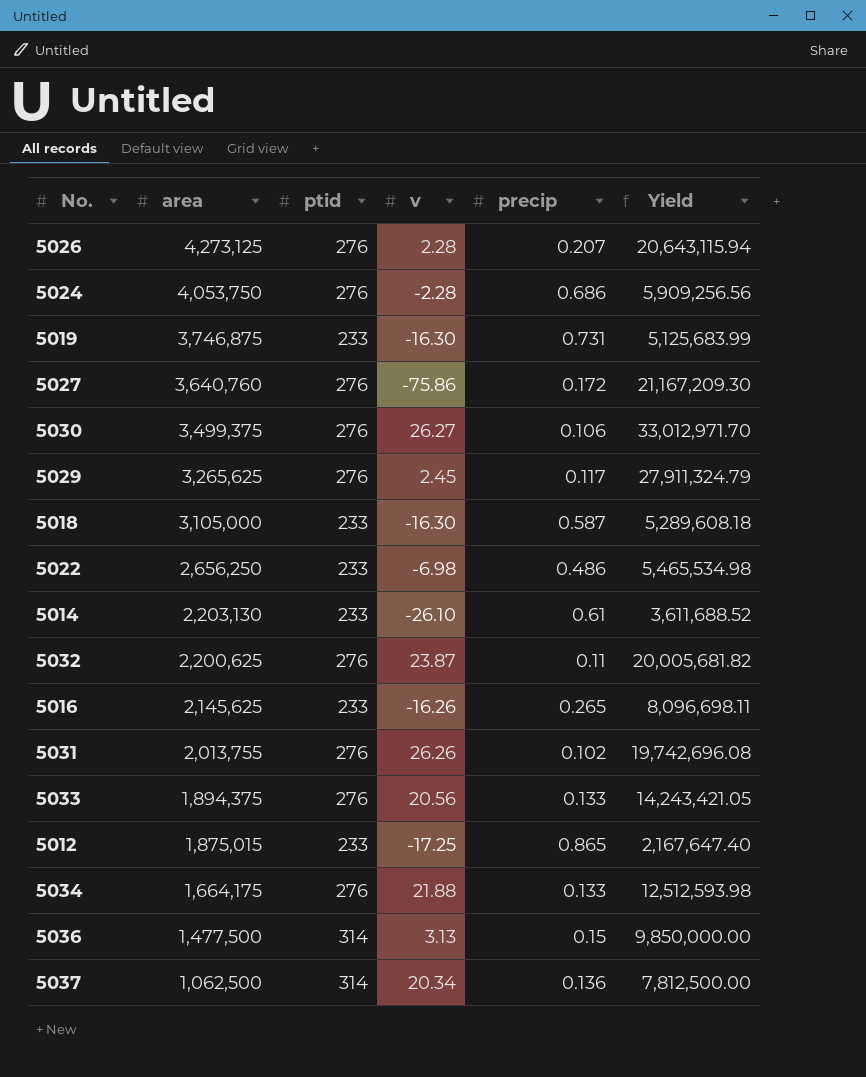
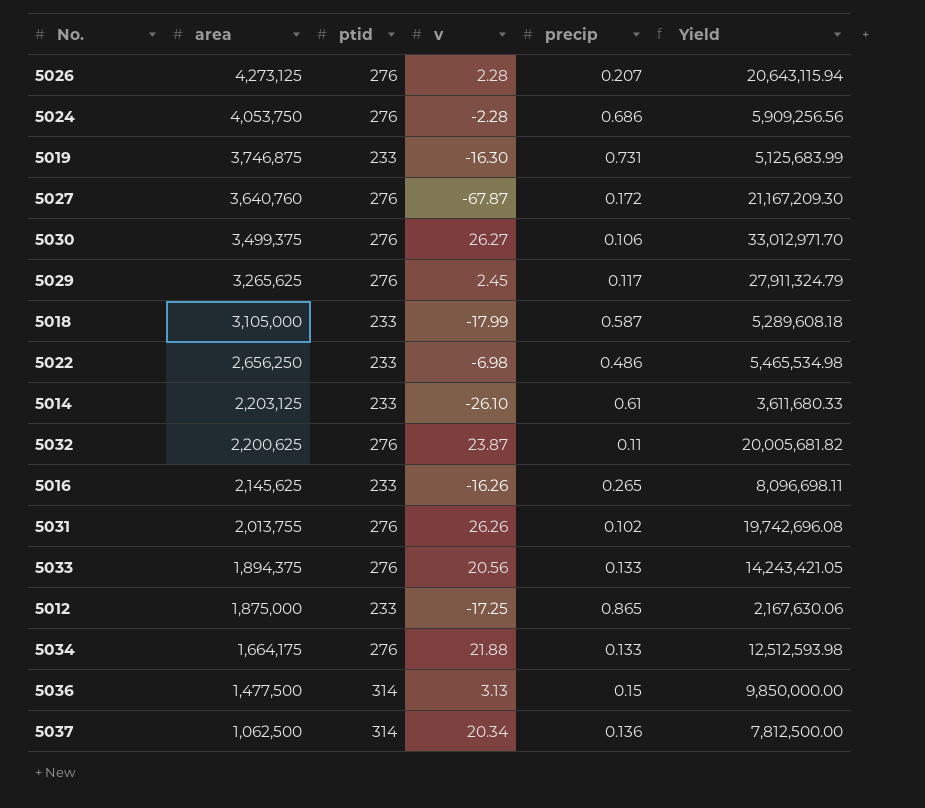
5027 | v: -75.86 -> -67.87
5018 | v: -16.30 -> -17.99
5014 | area: 2,203,130 -> 2,203,125
5014 | Yield: 3,611,688.52 -> 3,611,680.33
5012 | area: 1,875,015 -> 1,875,000
5012 | Yield: 2,167,647.40 -> 2,167,630.06

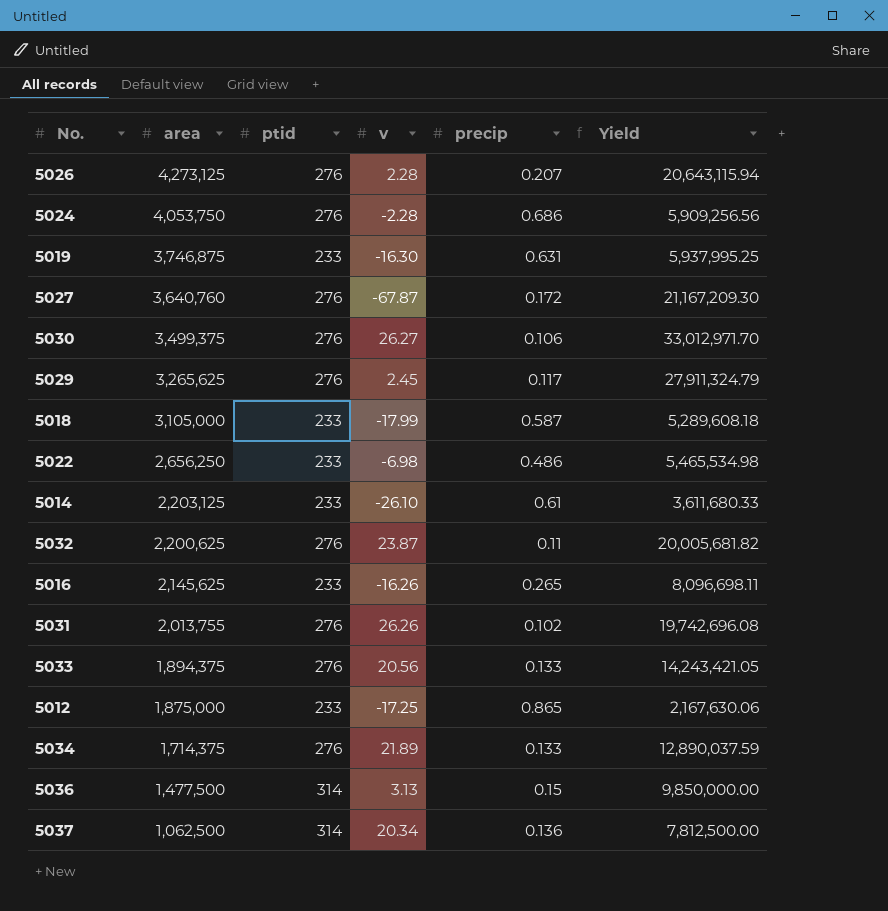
5019 | precip: 0.731 -> 0.631
5019 | Yield: 5,125,683.99 -> 5,937,995.25
5034 | area: 1,664,175 -> 1,714,375
5034 | v: 21.88 -> 21.89
5034 | Yield: 12,512,593.98 -> 12,890,037.59

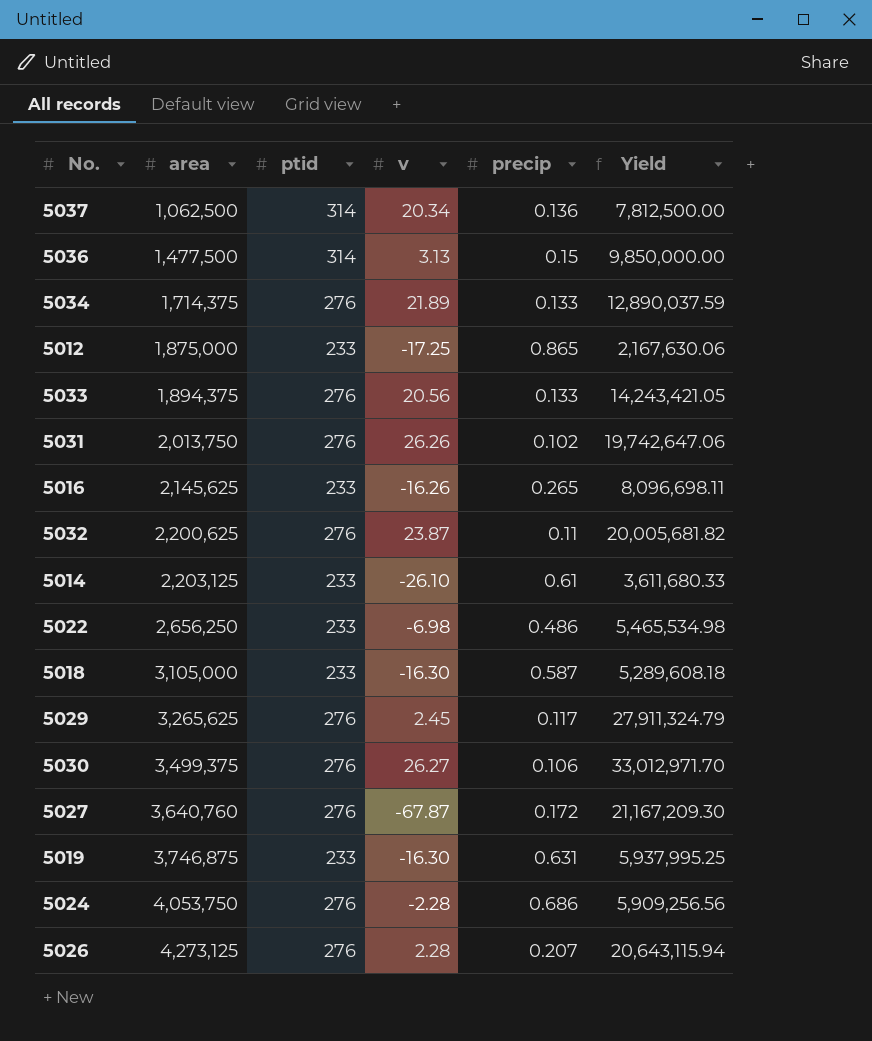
row order: area descending -> area ascending
5031 | area: 2,013,755 -> 2,013,750
5031 | Yield: 19,742,696.08 -> 19,742,647.06
5018 | v: -17.99 -> -16.30

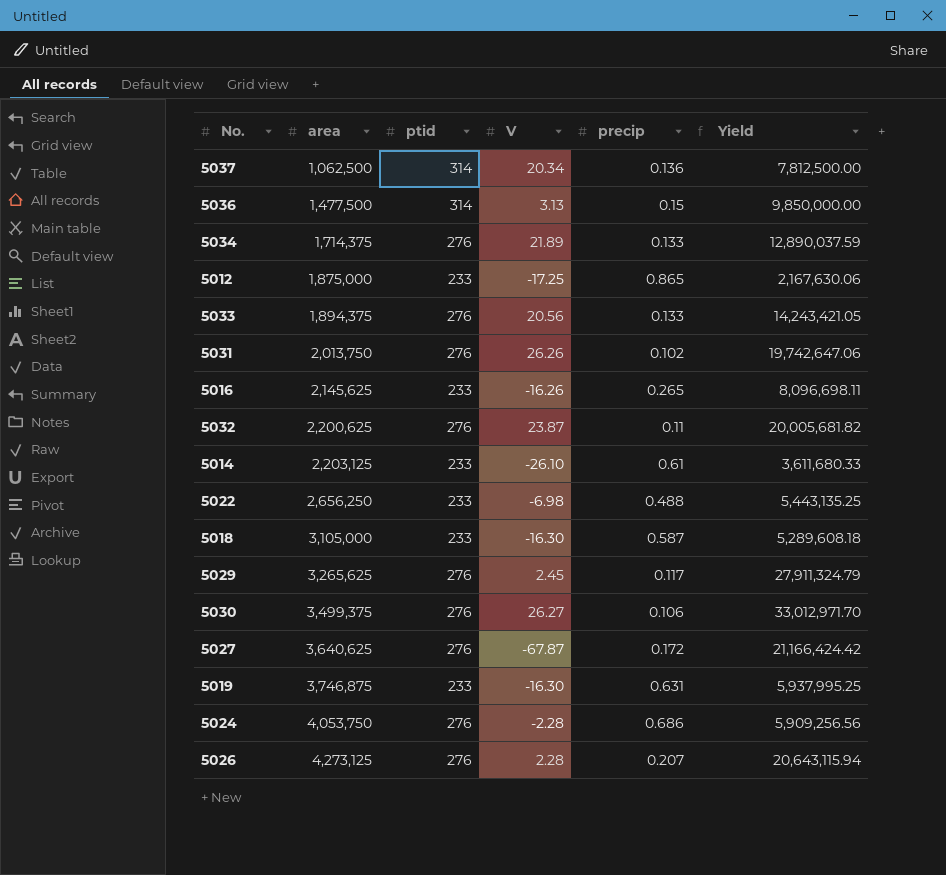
column name: v -> V
5022 | precip: 0.486 -> 0.488
5022 | Yield: 5,465,534.98 -> 5,443,135.25
5027 | area: 3,640,760 -> 3,640,625
5027 | Yield: 21,167,209.30 -> 21,166,424.42

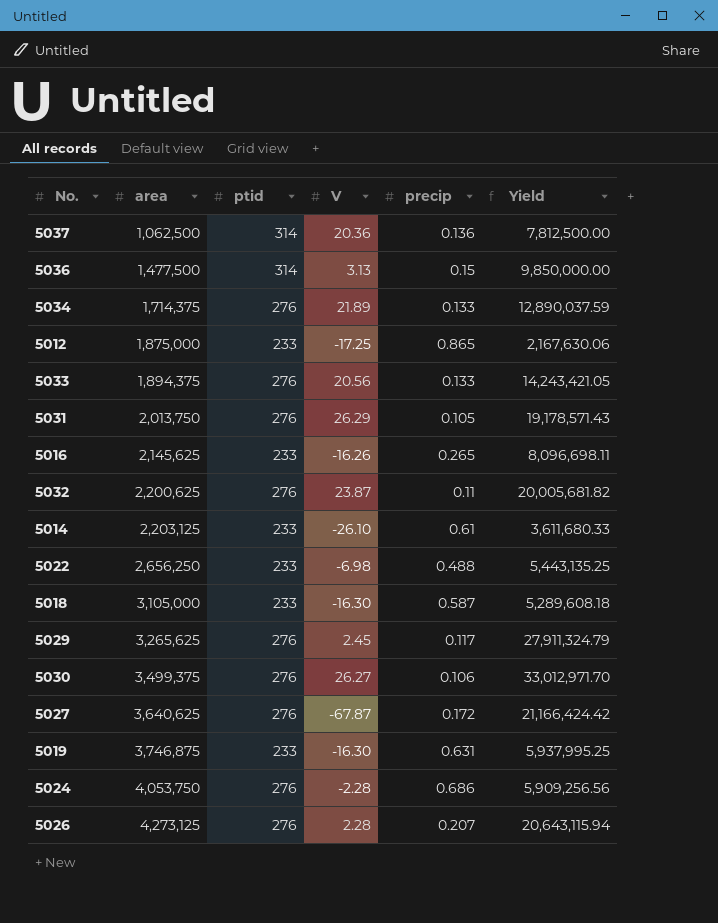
5037 | V: 20.34 -> 20.36
5031 | V: 26.26 -> 26.29
5031 | precip: 0.102 -> 0.105
5031 | Yield: 19,742,647.06 -> 19,178,571.43

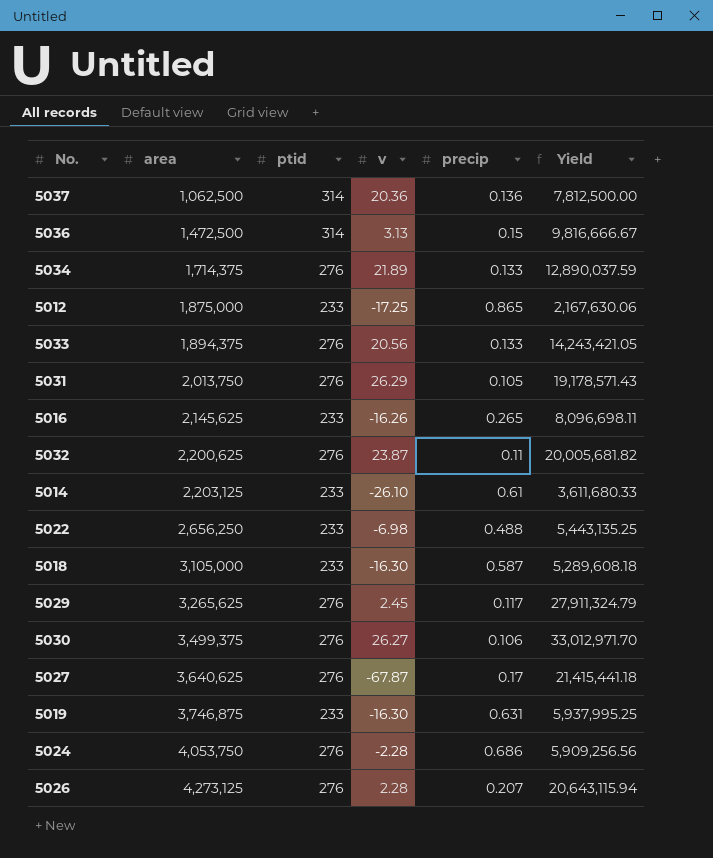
column name: V -> v
5036 | area: 1,477,500 -> 1,472,500
5036 | Yield: 9,850,000.00 -> 9,816,666.67
5027 | precip: 0.172 -> 0.17
5027 | Yield: 21,166,424.42 -> 21,415,441.18

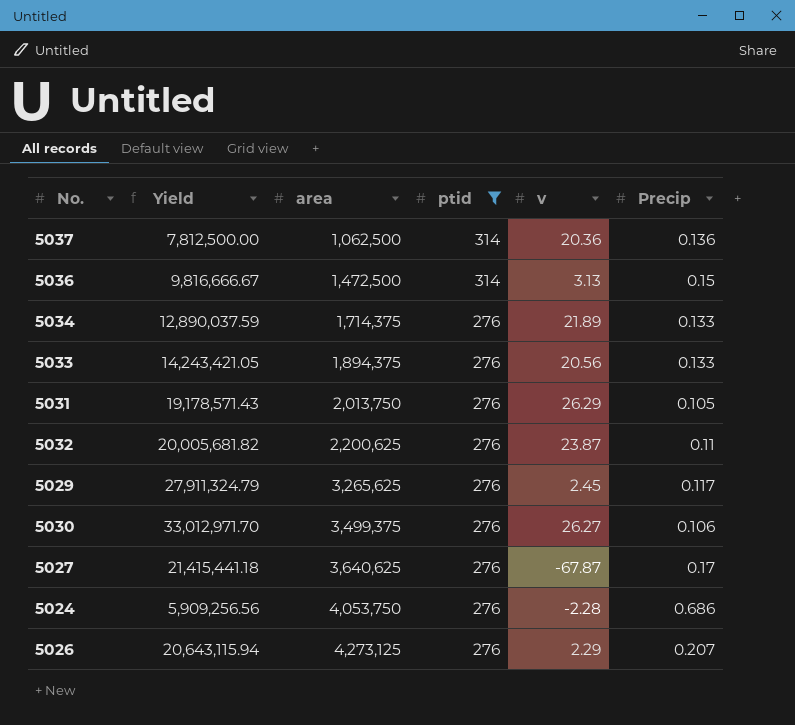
filter: none -> ptid != 233
column Yield | position: 6 -> 2
column name: precip -> Precip
5026 | v: 2.28 -> 2.29

